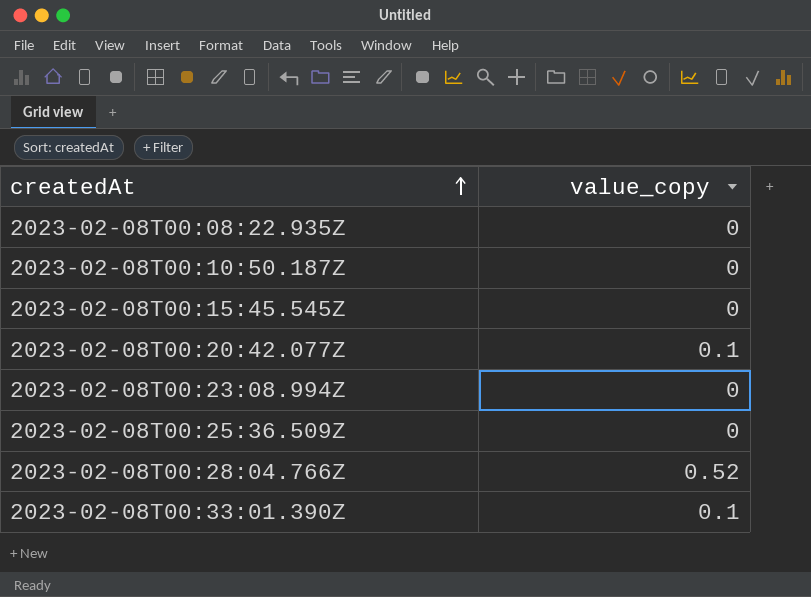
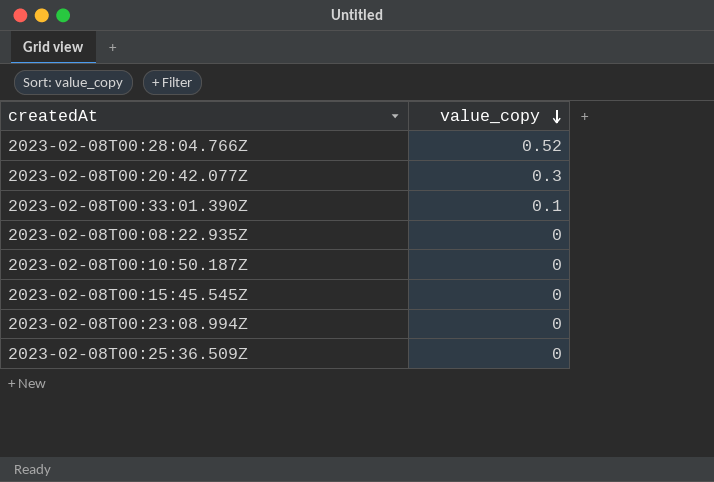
row order: createdAt ascending -> value_copy descending
2023-02-08T00:20:42.077Z | value_copy: 0.1 -> 0.3

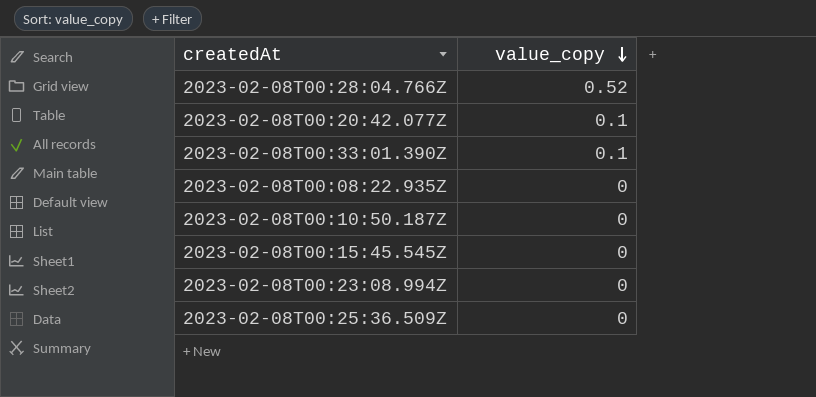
2023-02-08T00:20:42.077Z | value_copy: 0.3 -> 0.1

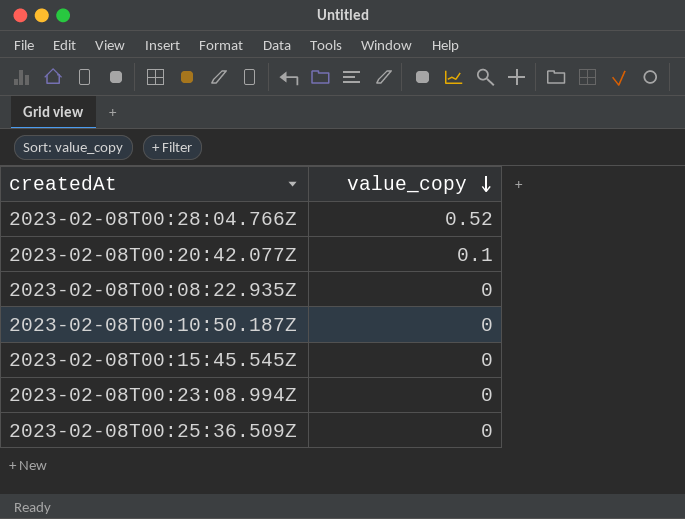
row 2023-02-08T00:33:01.390Z: 0.1 -> none

